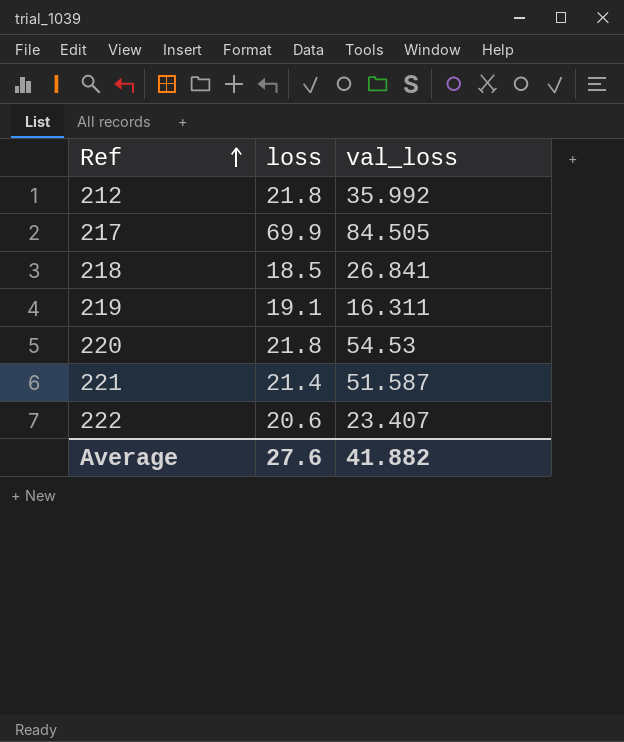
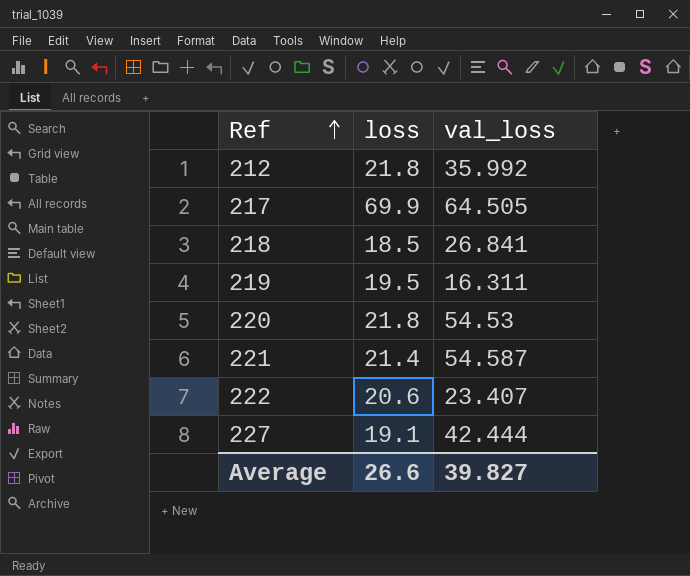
217 | val_loss: 84.505 -> 64.505
219 | loss: 19.1 -> 19.5
221 | val_loss: 51.587 -> 54.587
row 227: none -> 19.1 | 42.444
Average | loss: 27.6 -> 26.6
Average | val_loss: 41.882 -> 39.827

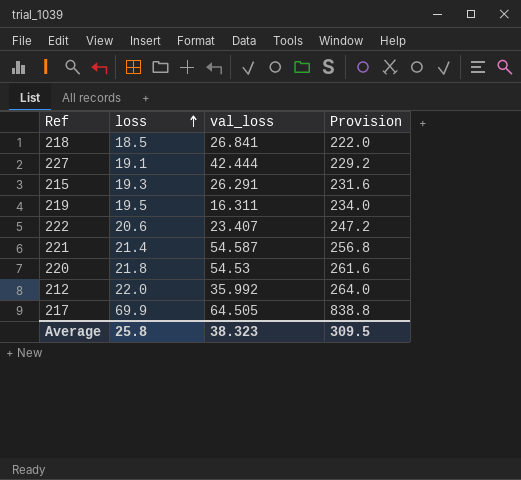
row order: Ref ascending -> loss ascending
column Provision | formula: none -> [loss] * 12
row 215: none -> 19.3 | 26.291 | 231.6
212 | loss: 21.8 -> 22.0
Average | loss: 26.6 -> 25.8
Average | val_loss: 39.827 -> 38.323

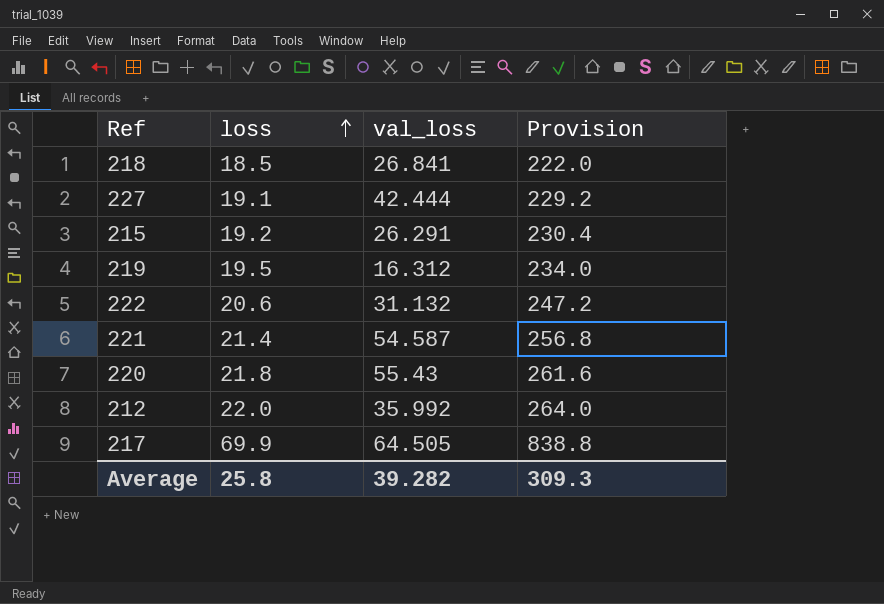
215 | loss: 19.3 -> 19.2
215 | Provision: 231.6 -> 230.4
219 | val_loss: 16.311 -> 16.312
222 | val_loss: 23.407 -> 31.132
220 | val_loss: 54.53 -> 55.43
Average | val_loss: 38.323 -> 39.282
Average | Provision: 309.5 -> 309.3

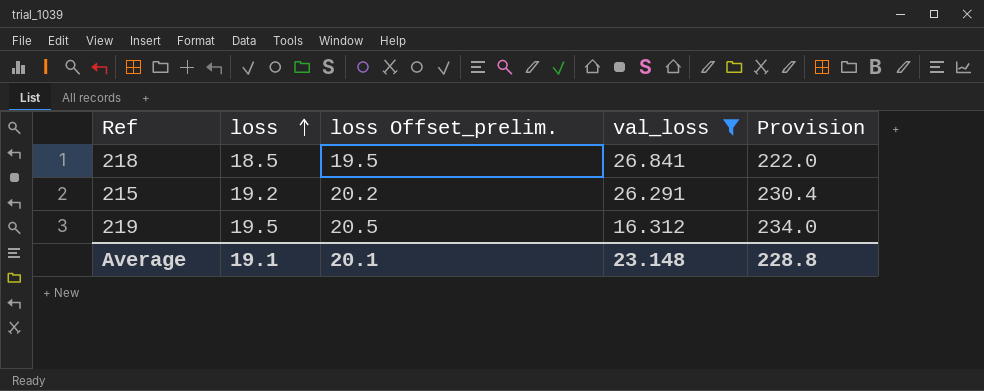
filter: none -> val_loss <= 26.841
column loss Offset_prelim. | formula: none -> [loss] + 1
Average | loss: 25.8 -> 19.1
Average | val_loss: 39.282 -> 23.148
Average | Provision: 309.3 -> 228.8

